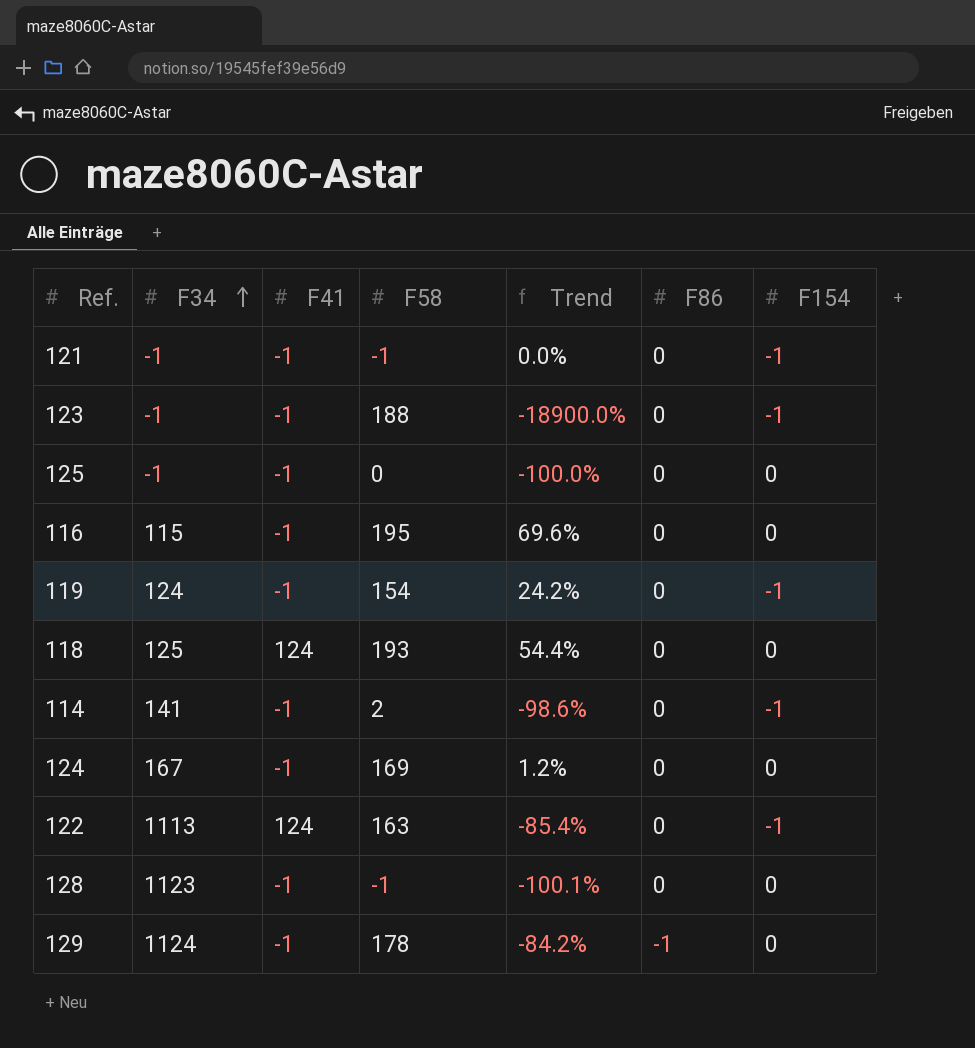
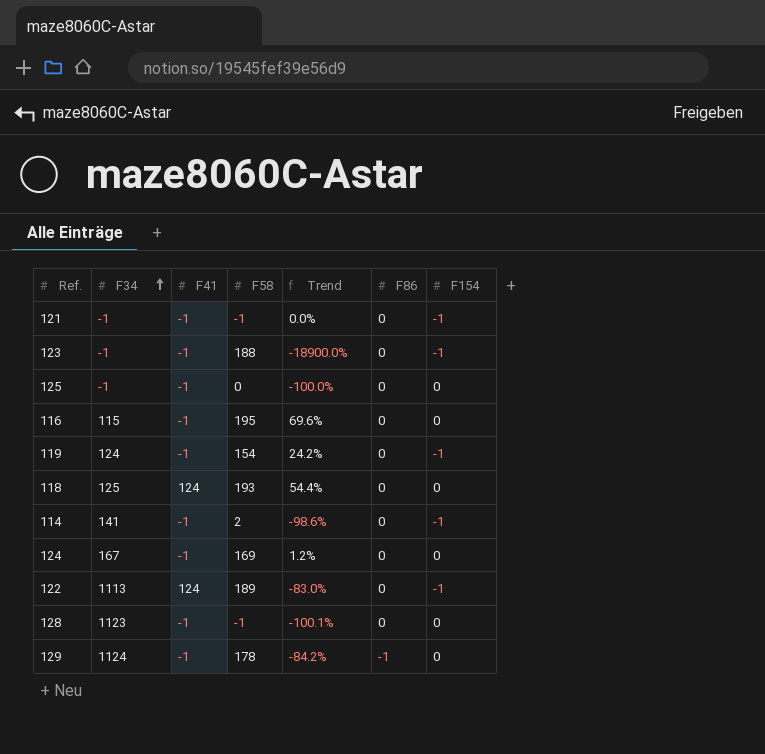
122 | F58: 163 -> 189
122 | Trend: -85.4% -> -83.0%

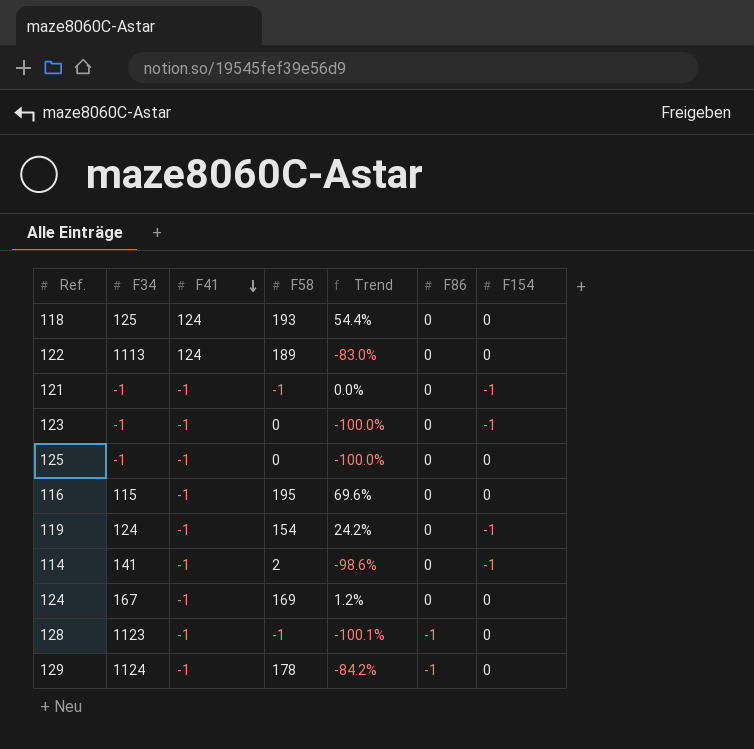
row order: F34 ascending -> F41 descending
122 | F154: -1 -> 0
123 | F58: 188 -> 0
123 | Trend: -18900.0% -> -100.0%
128 | F86: 0 -> -1

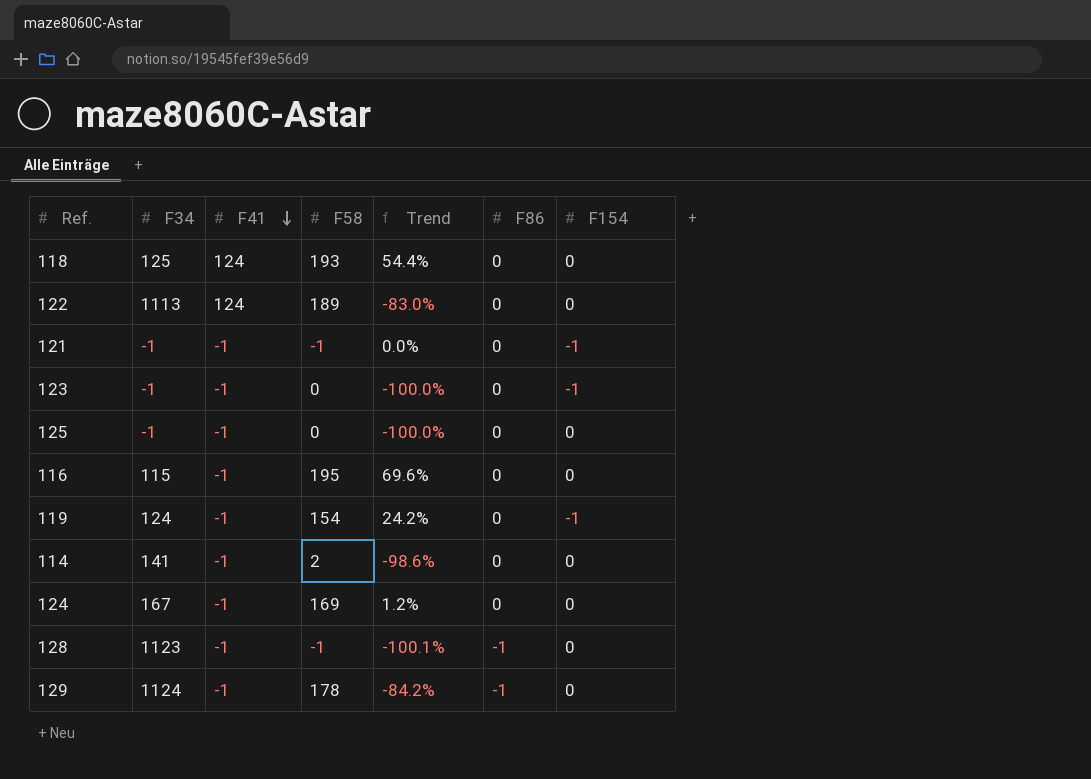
114 | F154: -1 -> 0

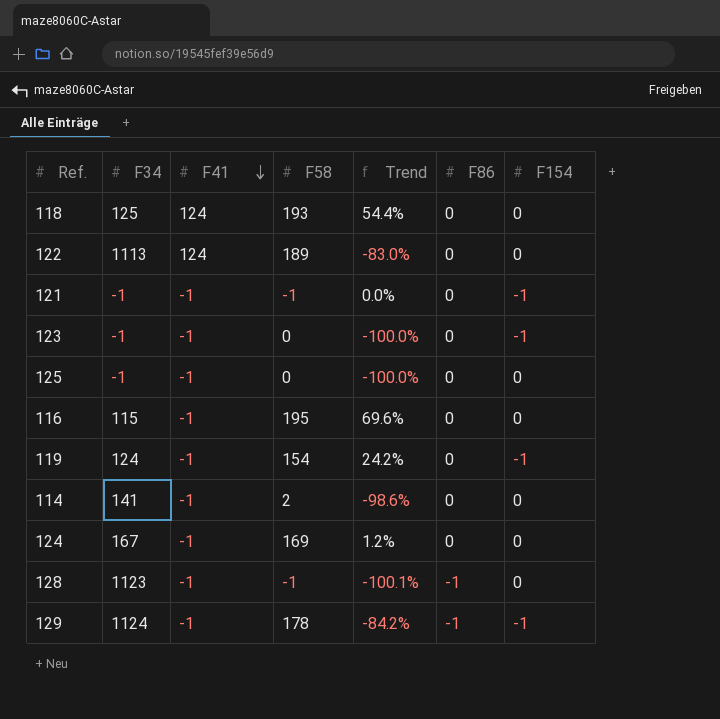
129 | F154: 0 -> -1

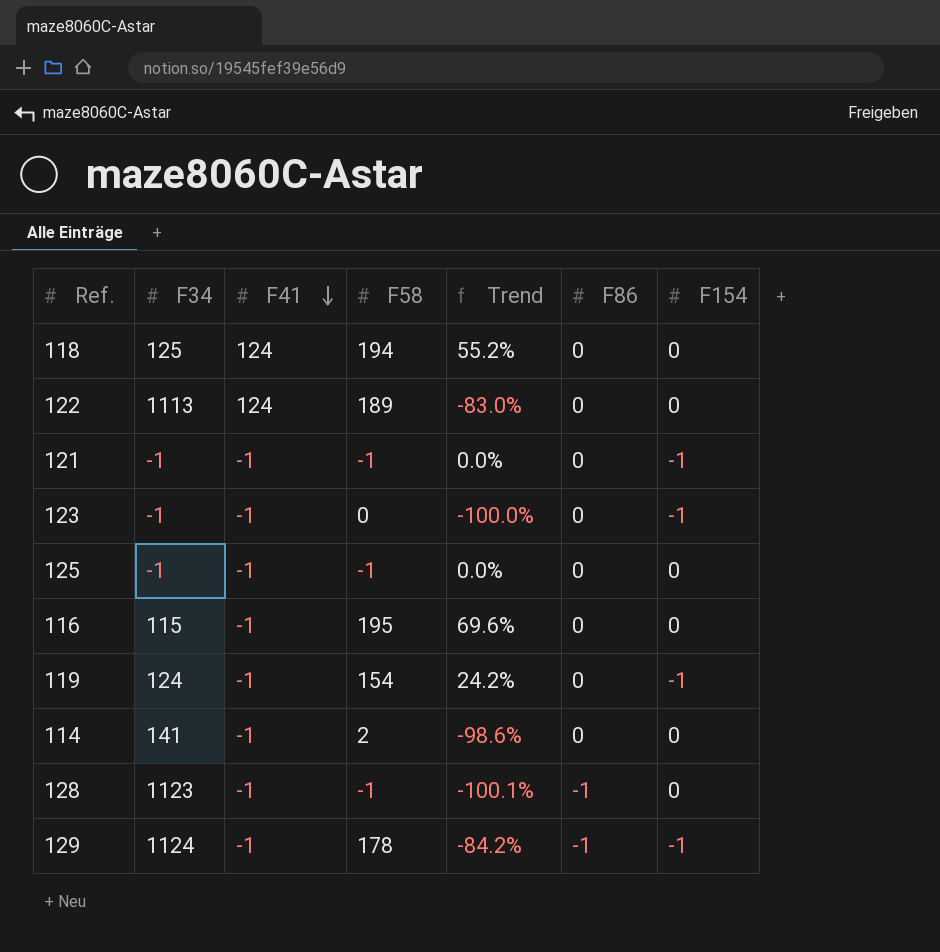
row 124: 167 | -1 | 169 | 1.2% | 0 | 0 -> none
118 | F58: 193 -> 194
118 | Trend: 54.4% -> 55.2%
125 | F58: 0 -> -1
125 | Trend: -100.0% -> 0.0%

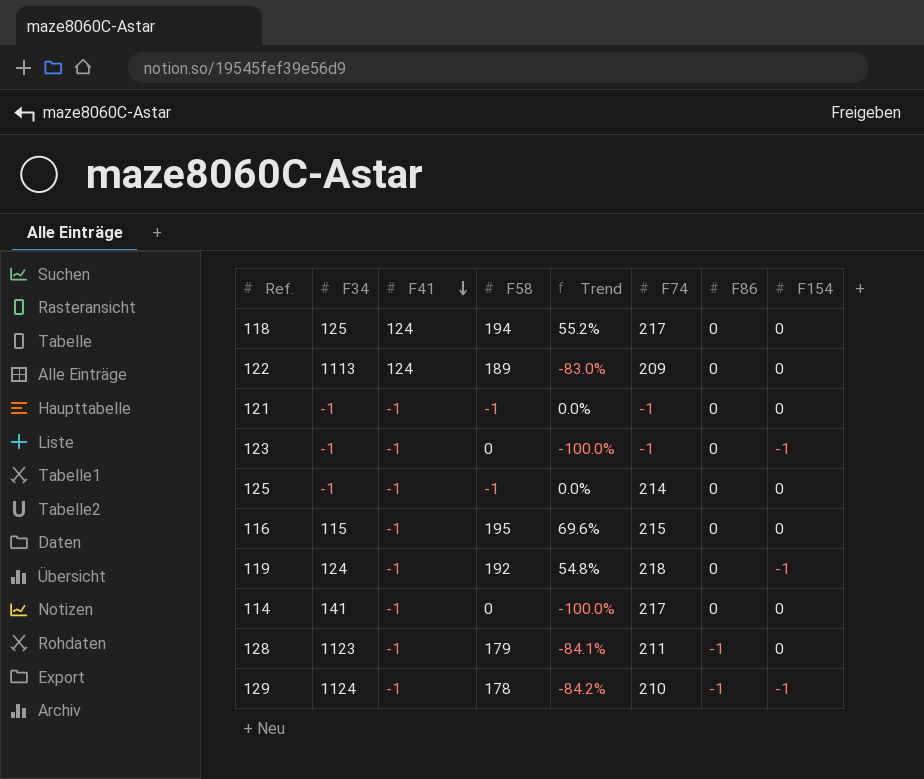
column F74 | position: none -> 6
121 | F154: -1 -> 0
119 | F58: 154 -> 192
119 | Trend: 24.2% -> 54.8%
114 | F58: 2 -> 0
114 | Trend: -98.6% -> -100.0%
128 | F58: -1 -> 179
128 | Trend: -100.1% -> -84.1%

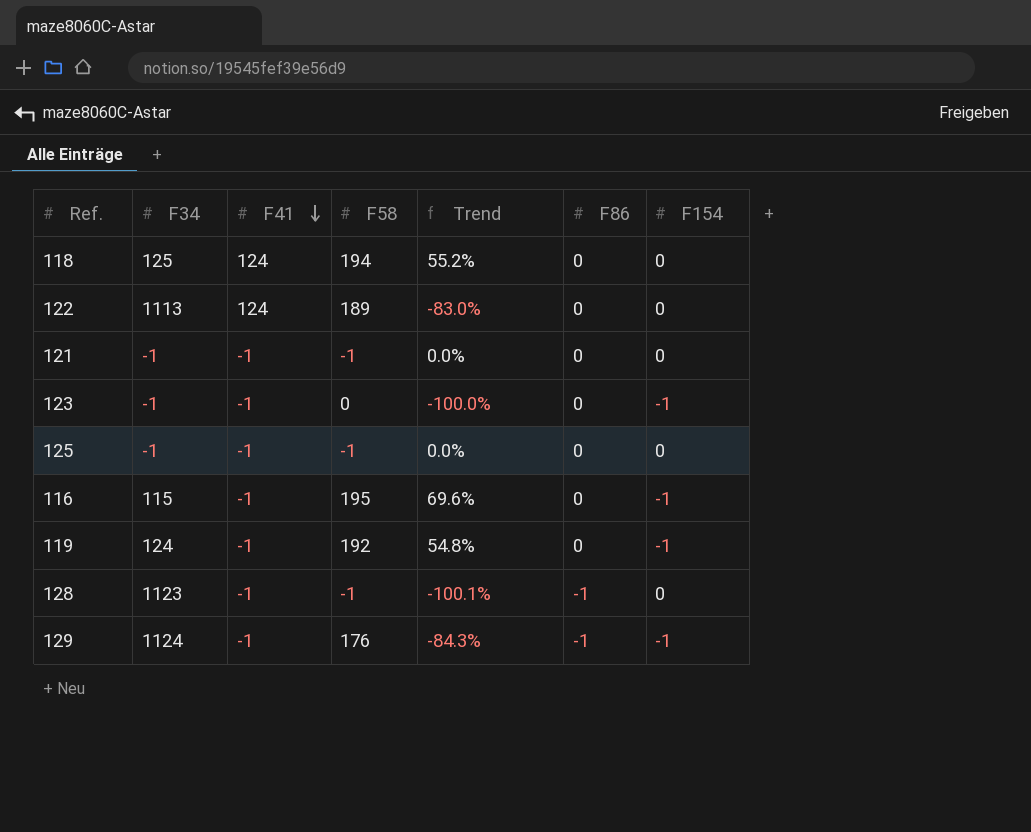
column F74 | position: 6 -> none
row 114: 141 | -1 | 0 | -100.0% | 217 | 0 | 0 -> none
116 | F154: 0 -> -1
128 | F58: 179 -> -1
128 | Trend: -84.1% -> -100.1%
129 | F58: 178 -> 176
129 | Trend: -84.2% -> -84.3%

